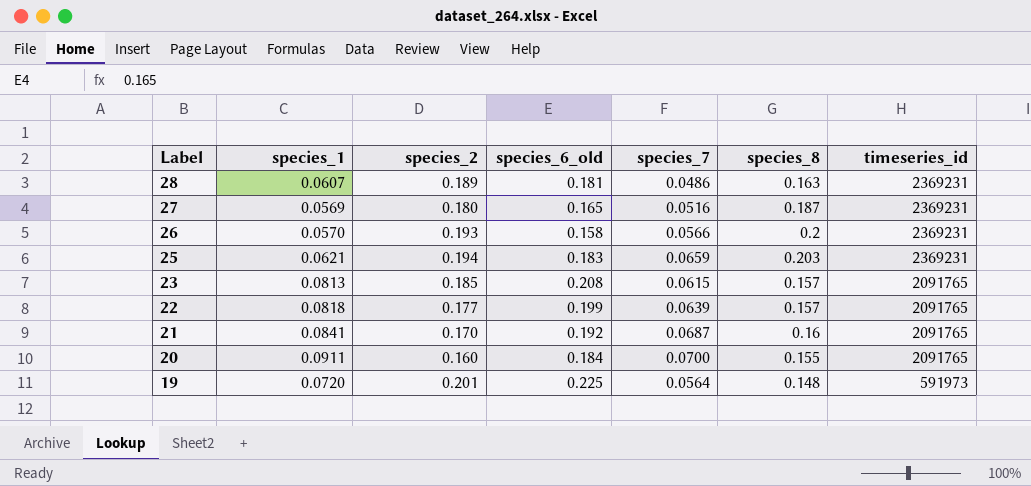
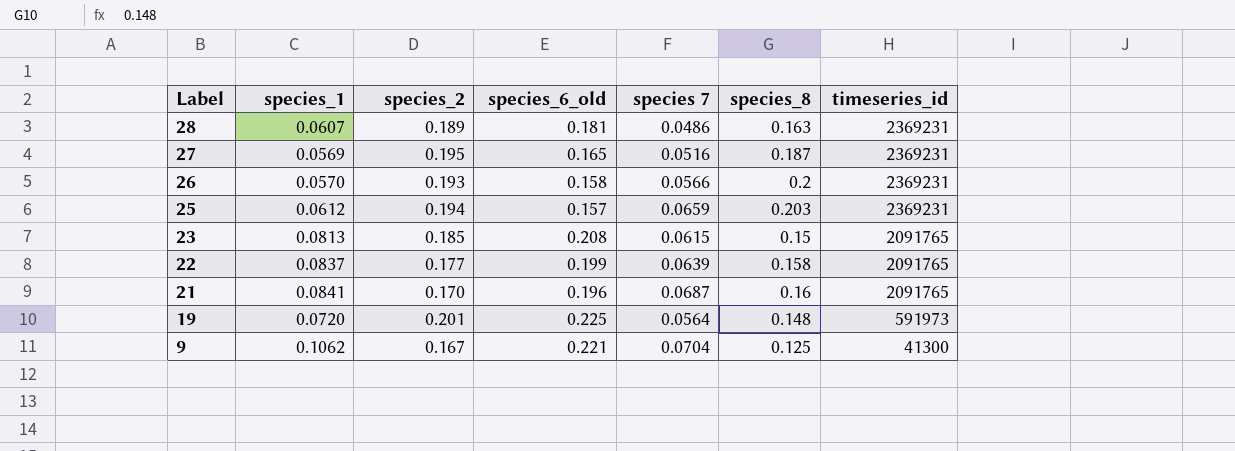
column name: species_7 -> species 7
row 20: 0.0911 | 0.160 | 0.184 | 0.0700 | 0.155 | 2091765 -> none
27 | species_2: 0.180 -> 0.195
25 | species_1: 0.0621 -> 0.0612
25 | species_6_old: 0.183 -> 0.157
23 | species_8: 0.157 -> 0.15
22 | species_1: 0.0818 -> 0.0837
22 | species_8: 0.157 -> 0.158
21 | species_6_old: 0.192 -> 0.196
row 9: none -> 0.1062 | 0.167 | 0.221 | 0.0704 | 0.125 | 41300

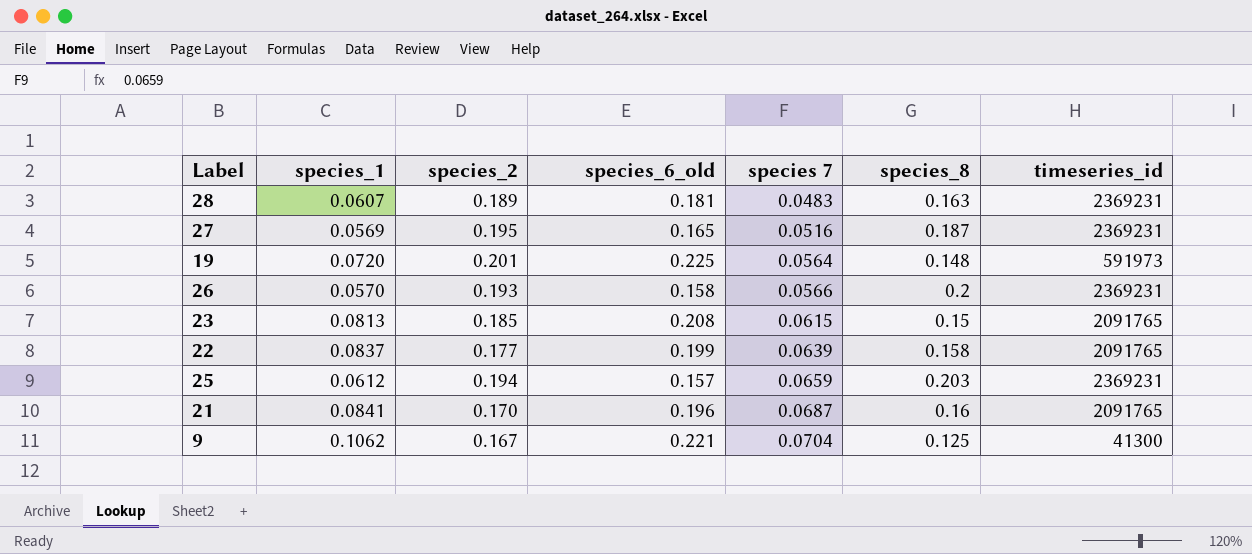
row order: Label descending -> species 7 ascending
28 | species 7: 0.0486 -> 0.0483

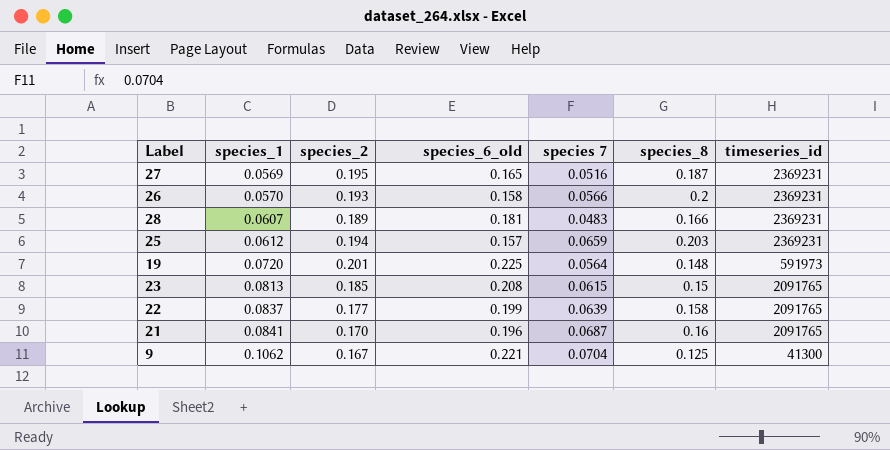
row order: species 7 ascending -> species_1 ascending
28 | species_8: 0.163 -> 0.166

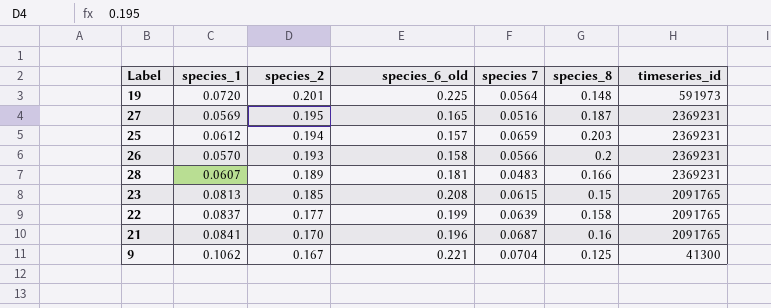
row order: species_1 ascending -> species_2 descending

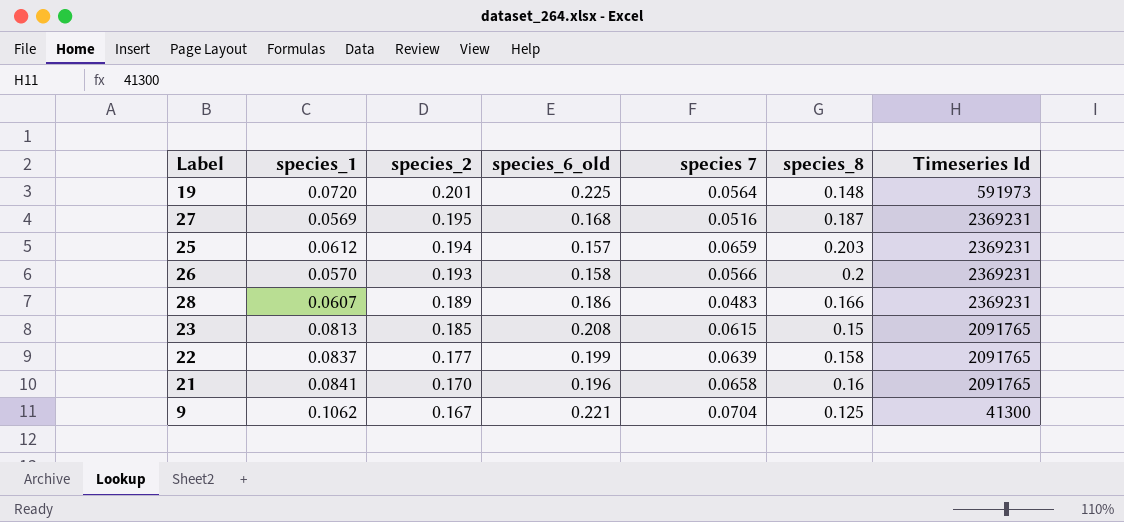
column name: timeseries_id -> Timeseries Id
27 | species_6_old: 0.165 -> 0.168
28 | species_6_old: 0.181 -> 0.186
21 | species 7: 0.0687 -> 0.0658

